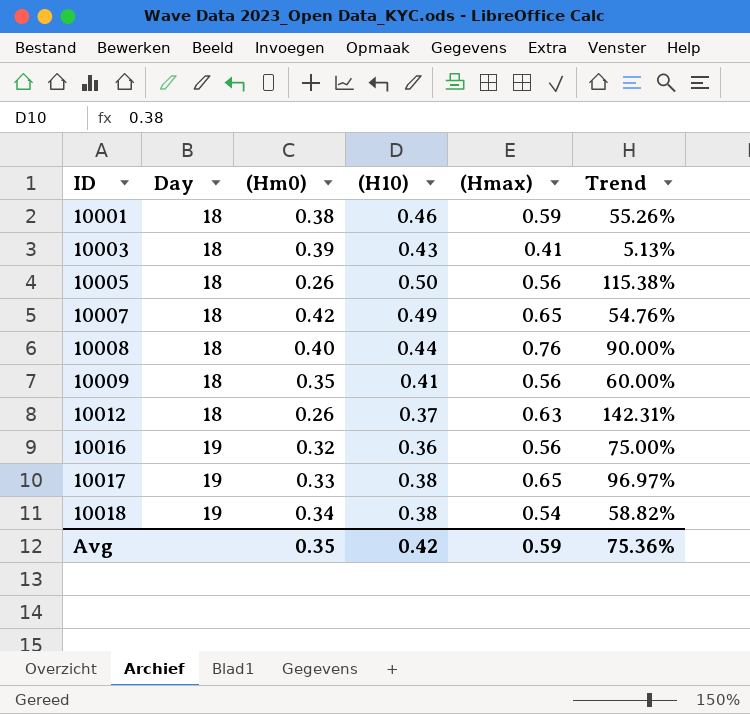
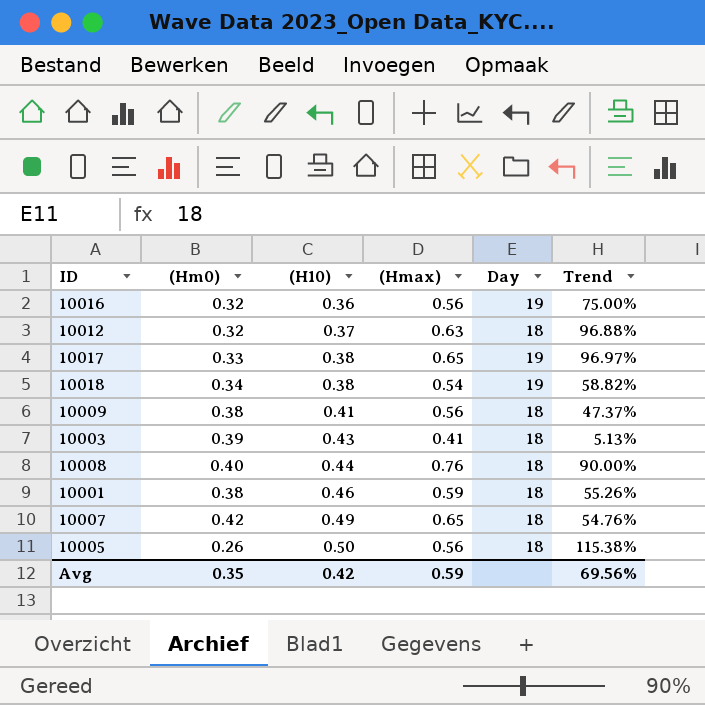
row order: ID ascending -> (H10) ascending
column Day | position: 2 -> 5
10012 | (Hm0): 0.26 -> 0.32
10012 | Trend: 142.31% -> 96.88%
10009 | (Hm0): 0.35 -> 0.38
10009 | Trend: 60.00% -> 47.37%
Avg | Trend: 75.36% -> 69.56%

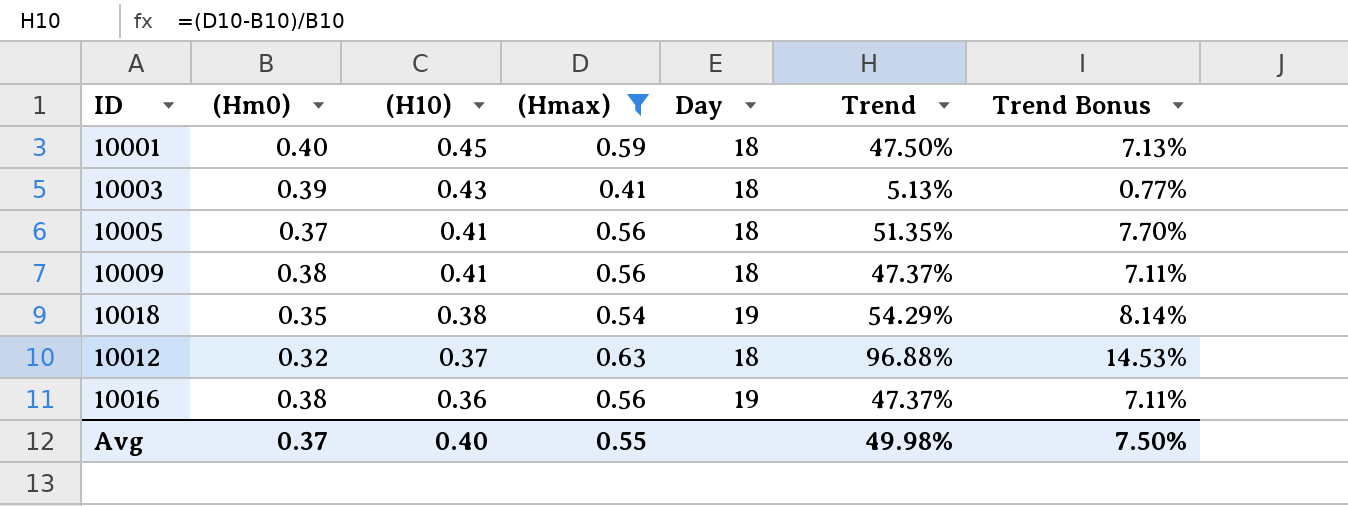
filter: none -> (Hmax) <= 0.63
row order: (H10) ascending -> (H10) descending
column Trend Bonus | formula: none -> [Trend] * 0.15
10001 | (Hm0): 0.38 -> 0.40
10001 | (H10): 0.46 -> 0.45
10001 | Trend: 55.26% -> 47.50%
10005 | (Hm0): 0.26 -> 0.37
10005 | (H10): 0.50 -> 0.41
10005 | Trend: 115.38% -> 51.35%
10018 | (Hm0): 0.34 -> 0.35
10018 | Trend: 58.82% -> 54.29%
10016 | (Hm0): 0.32 -> 0.38
10016 | Trend: 75.00% -> 47.37%
Avg | (Hm0): 0.35 -> 0.37
Avg | (H10): 0.42 -> 0.40
Avg | (Hmax): 0.59 -> 0.55
Avg | Trend: 69.56% -> 49.98%

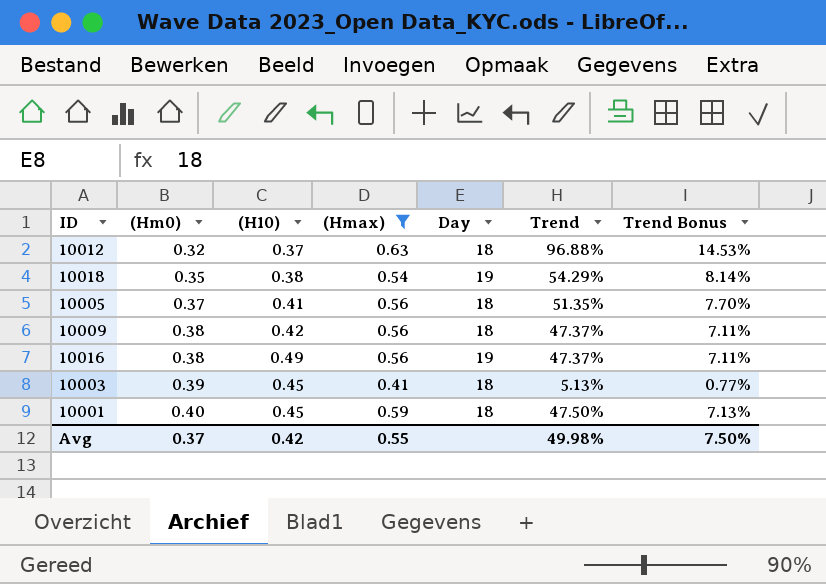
row order: (H10) descending -> (Hm0) ascending
10009 | (H10): 0.41 -> 0.42
10016 | (H10): 0.36 -> 0.49
10003 | (H10): 0.43 -> 0.45
Avg | (H10): 0.40 -> 0.42

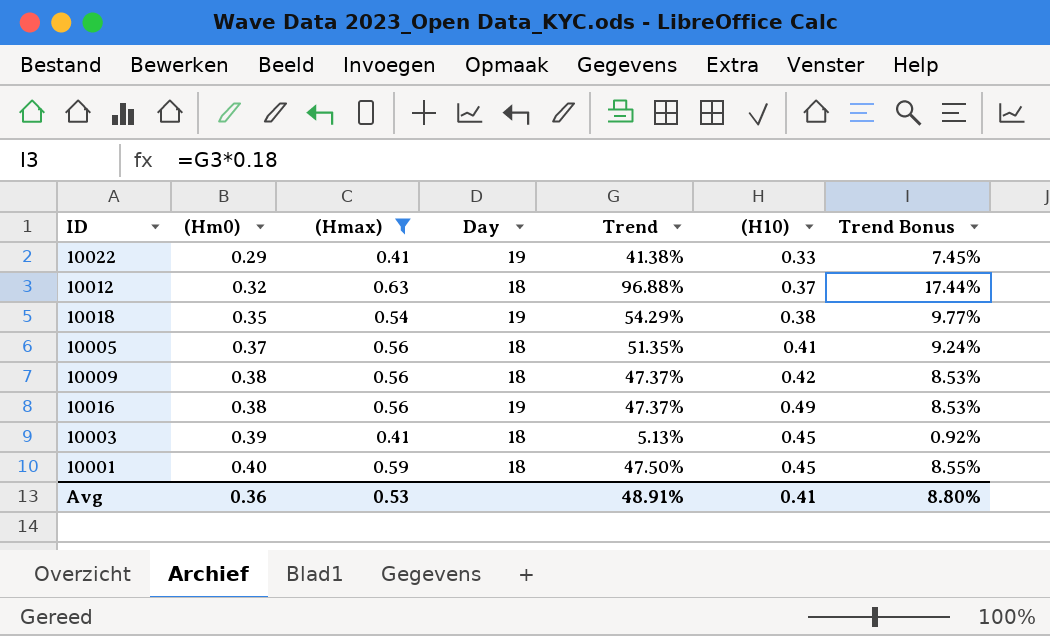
column (H10) | position: 3 -> 6
column Trend Bonus | formula: [Trend] * 0.15 -> [Trend] * 0.18
row 10022: none -> 0.29 | 0.41 | 19 | 41.38% | 0.33 | 7.45%
Avg | (Hm0): 0.37 -> 0.36
Avg | (Hmax): 0.55 -> 0.53
Avg | Trend: 49.98% -> 48.91%
Avg | (H10): 0.42 -> 0.41
Avg | Trend Bonus: 7.50% -> 8.80%

